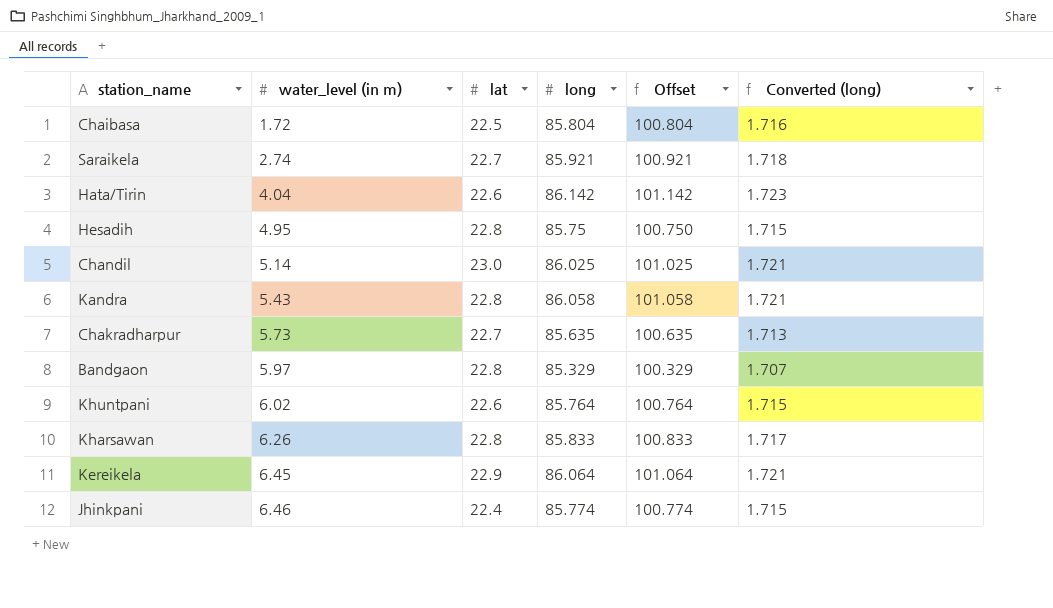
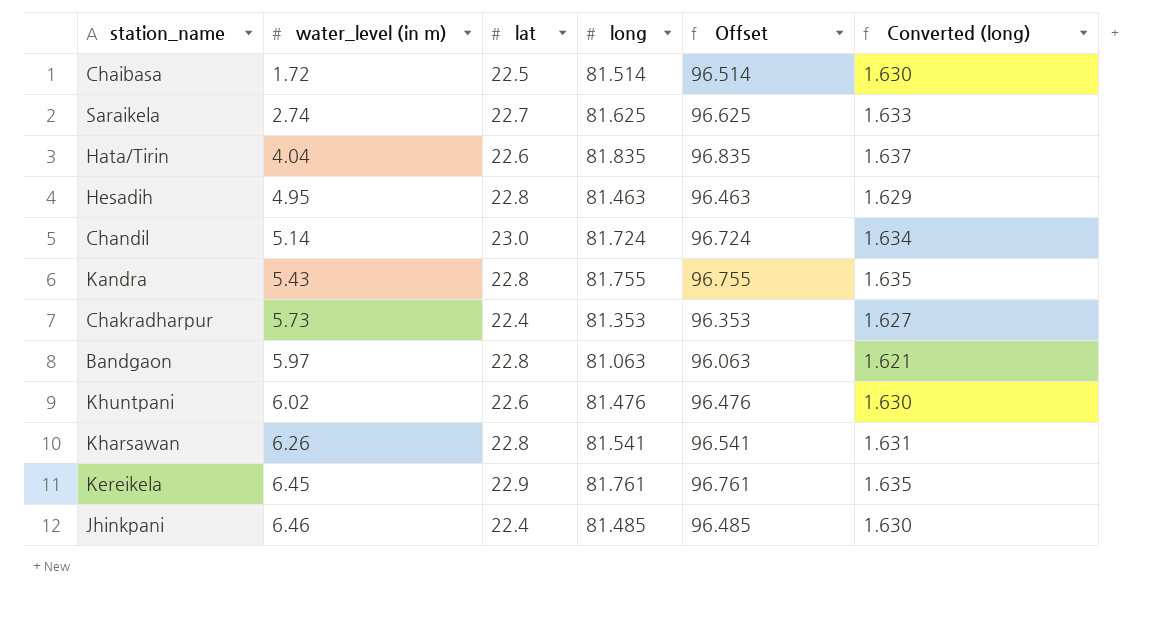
Chaibasa | long: 85.804 -> 81.514
Chaibasa | Offset: 100.804 -> 96.514
Chaibasa | Converted (long): 1.716 -> 1.630
Saraikela | long: 85.921 -> 81.625
Saraikela | Offset: 100.921 -> 96.625
Saraikela | Converted (long): 1.718 -> 1.633
Hata/Tirin | long: 86.142 -> 81.835
Hata/Tirin | Offset: 101.142 -> 96.835
Hata/Tirin | Converted (long): 1.723 -> 1.637
Hesadih | long: 85.75 -> 81.463
Hesadih | Offset: 100.750 -> 96.463
Hesadih | Converted (long): 1.715 -> 1.629
Chandil | long: 86.025 -> 81.724
Chandil | Offset: 101.025 -> 96.724
Chandil | Converted (long): 1.721 -> 1.634
Kandra | long: 86.058 -> 81.755
Kandra | Offset: 101.058 -> 96.755
Kandra | Converted (long): 1.721 -> 1.635
Chakradharpur | lat: 22.7 -> 22.4
Chakradharpur | long: 85.635 -> 81.353
Chakradharpur | Offset: 100.635 -> 96.353
Chakradharpur | Converted (long): 1.713 -> 1.627
Bandgaon | long: 85.329 -> 81.063
Bandgaon | Offset: 100.329 -> 96.063
Bandgaon | Converted (long): 1.707 -> 1.621
Khuntpani | long: 85.764 -> 81.476
Khuntpani | Offset: 100.764 -> 96.476
Khuntpani | Converted (long): 1.715 -> 1.630
Kharsawan | long: 85.833 -> 81.541
Kharsawan | Offset: 100.833 -> 96.541
Kharsawan | Converted (long): 1.717 -> 1.631
Kereikela | long: 86.064 -> 81.761
Kereikela | Offset: 101.064 -> 96.761
Kereikela | Converted (long): 1.721 -> 1.635
Jhinkpani | long: 85.774 -> 81.485
Jhinkpani | Offset: 100.774 -> 96.485
Jhinkpani | Converted (long): 1.715 -> 1.630

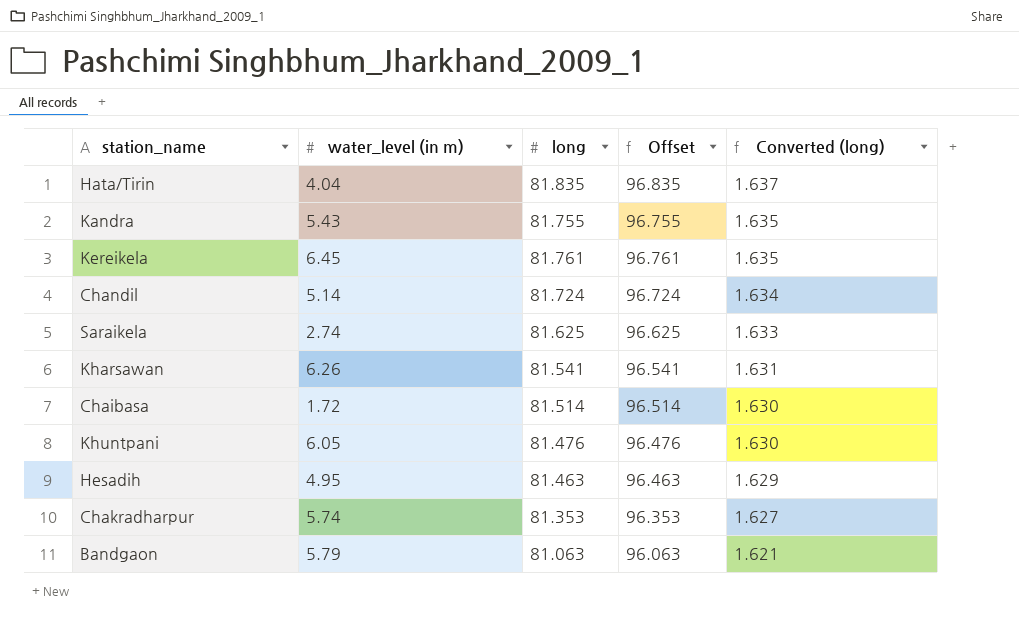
row order: water_level (in m) ascending -> Converted (long) descending
column lat | position: 3 -> none
row Jhinkpani: 6.46 | 22.4 | 81.485 | 96.485 | 1.630 -> none
Khuntpani | water_level (in m): 6.02 -> 6.05
Chakradharpur | water_level (in m): 5.73 -> 5.74
Bandgaon | water_level (in m): 5.97 -> 5.79

